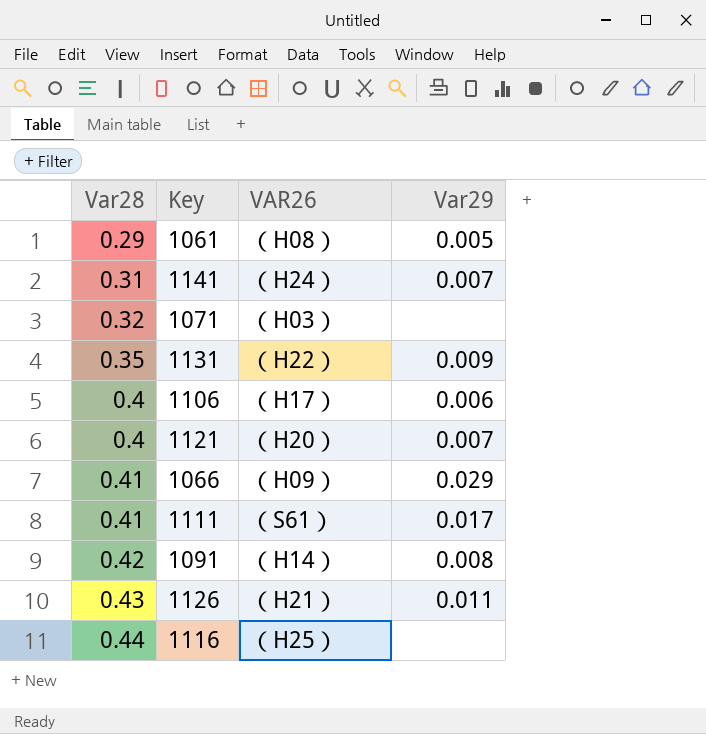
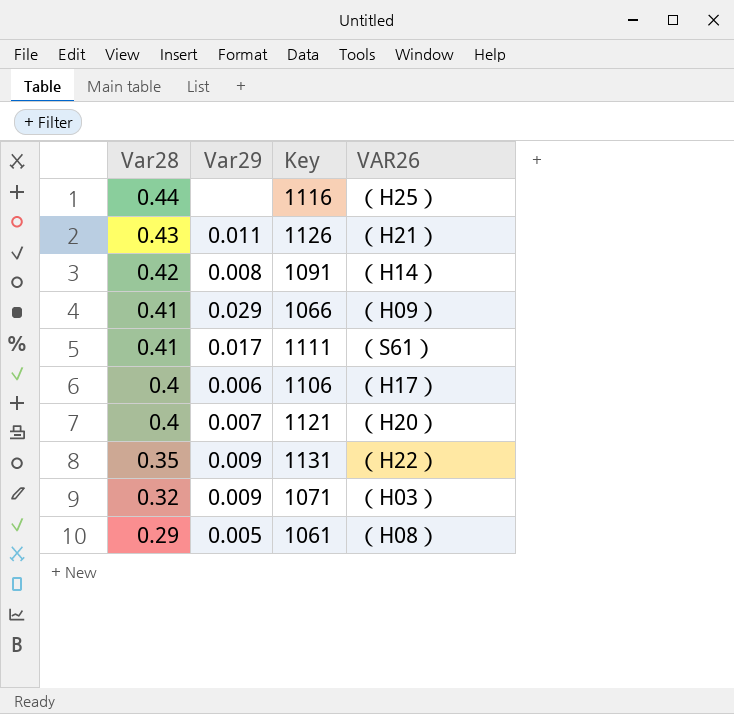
row order: Var28 ascending -> Var28 descending
column Var29 | position: 4 -> 2
row 1141: 0.31 | （H24） | 0.007 -> none
1071 | Var29: none -> 0.009

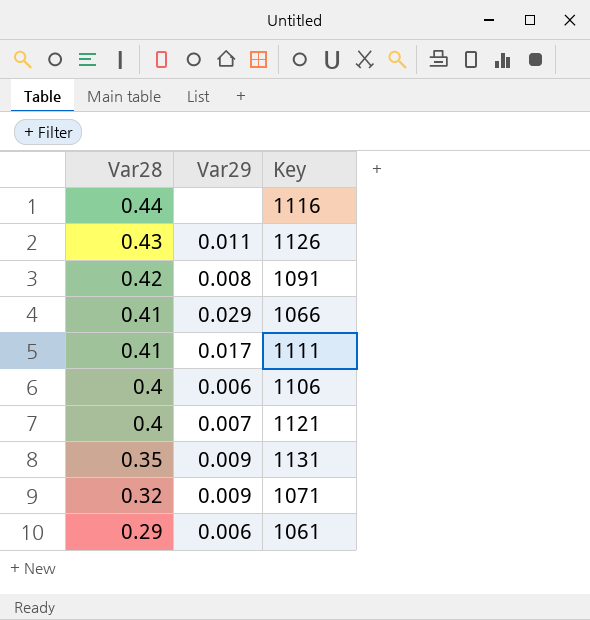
column VAR26 | position: 4 -> none
1061 | Var29: 0.005 -> 0.006

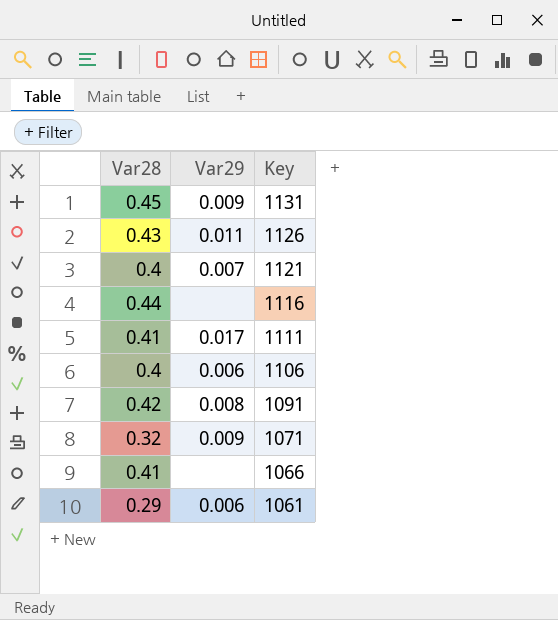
row order: Var28 descending -> Key descending
1131 | Var28: 0.35 -> 0.45
1066 | Var29: 0.029 -> none

